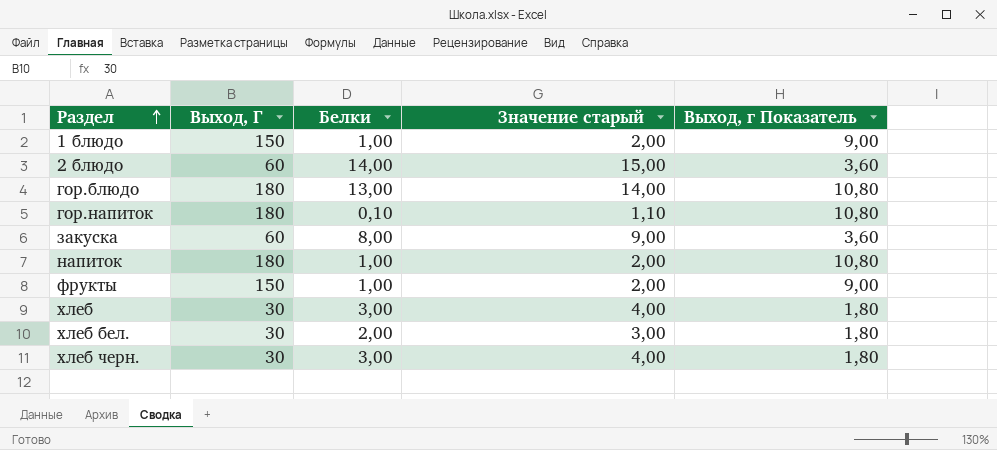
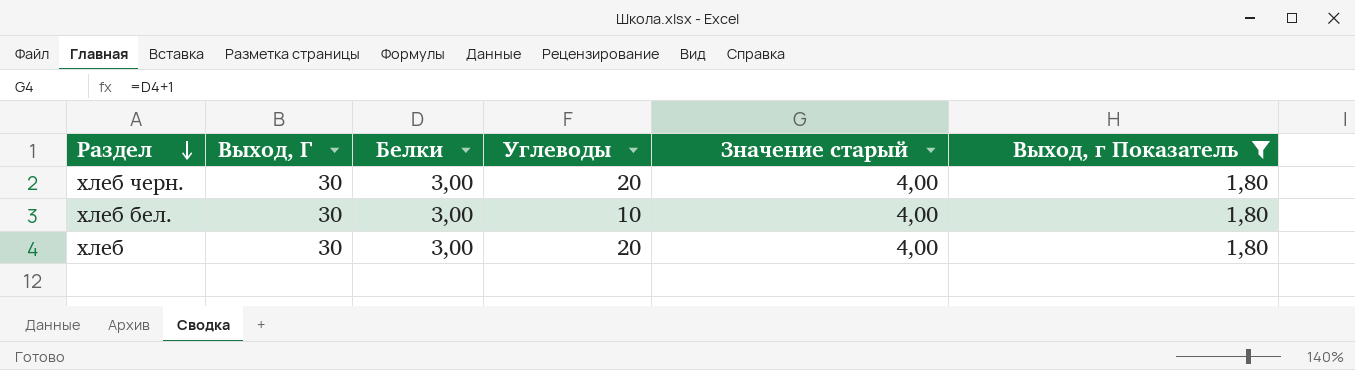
filter: none -> Выход, г Показатель = 1,80
row order: Раздел ascending -> Раздел descending
column Углеводы | position: none -> 4
хлеб бел. | Белки: 2,00 -> 3,00
хлеб бел. | Значение старый: 3,00 -> 4,00

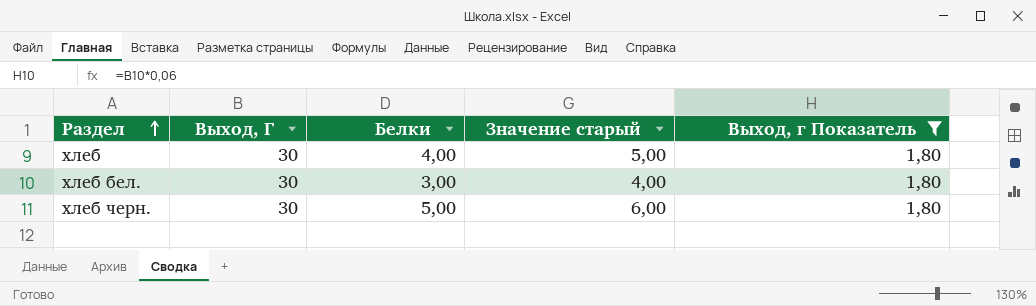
row order: Раздел descending -> Раздел ascending
column Углеводы | position: 4 -> none
хлеб | Белки: 3,00 -> 4,00
хлеб | Значение старый: 4,00 -> 5,00
хлеб черн. | Белки: 3,00 -> 5,00
хлеб черн. | Значение старый: 4,00 -> 6,00

